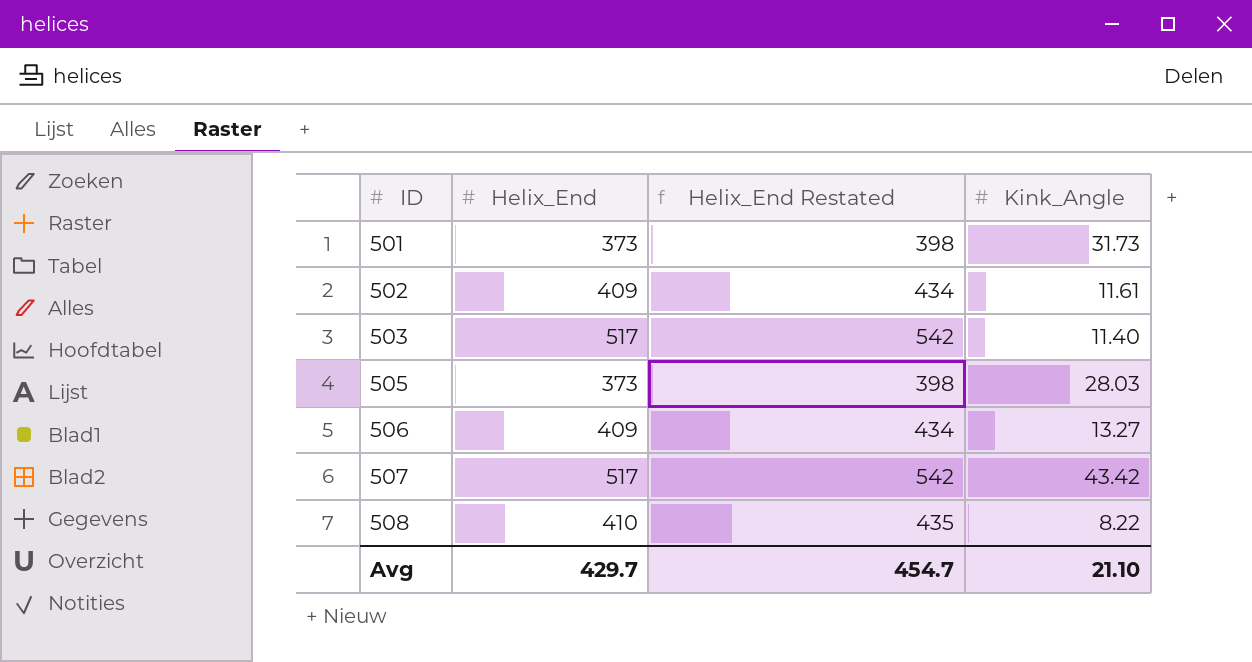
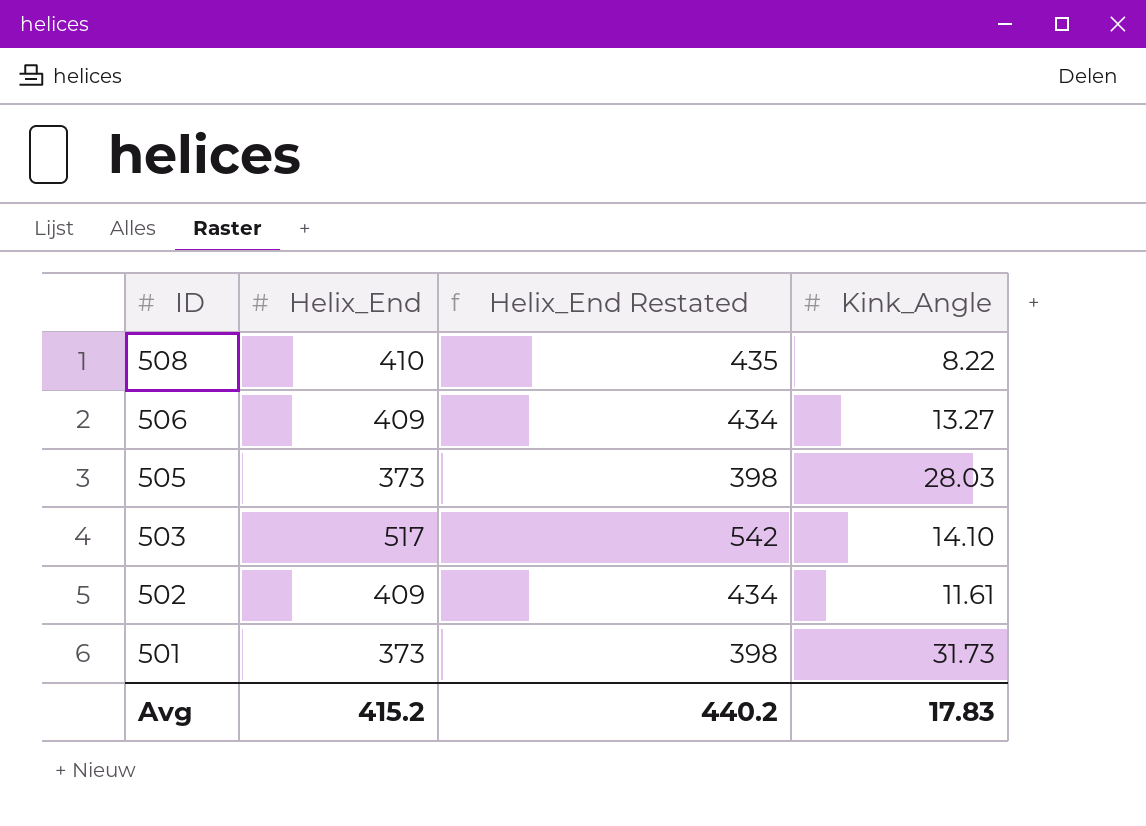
row order: ID ascending -> ID descending
row 507: 517 | 542 | 43.42 -> none
503 | Kink_Angle: 11.40 -> 14.10
Avg | Helix_End: 429.7 -> 415.2
Avg | Helix_End Restated: 454.7 -> 440.2
Avg | Kink_Angle: 21.10 -> 17.83

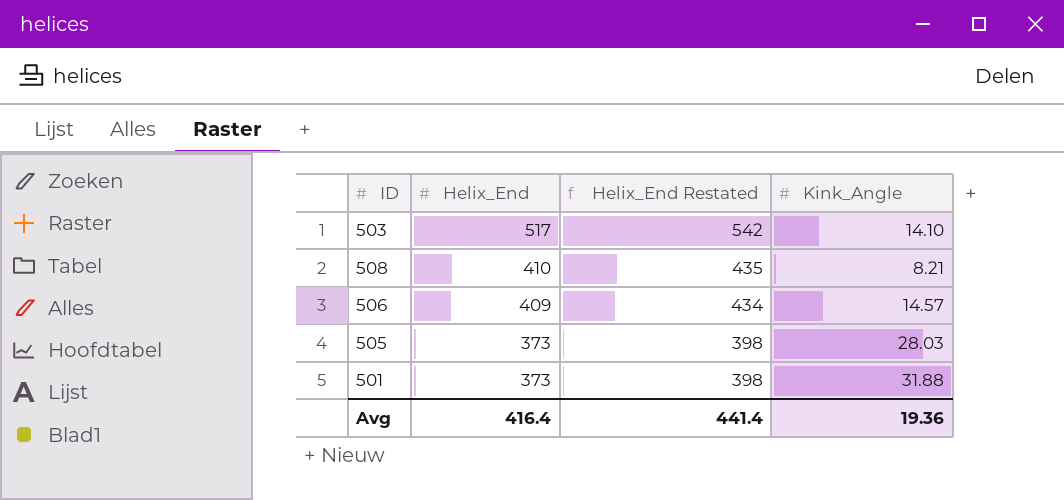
row order: ID descending -> Helix_End descending
row 502: 409 | 434 | 11.61 -> none
508 | Kink_Angle: 8.22 -> 8.21
506 | Kink_Angle: 13.27 -> 14.57
501 | Kink_Angle: 31.73 -> 31.88
Avg | Helix_End: 415.2 -> 416.4
Avg | Helix_End Restated: 440.2 -> 441.4
Avg | Kink_Angle: 17.83 -> 19.36

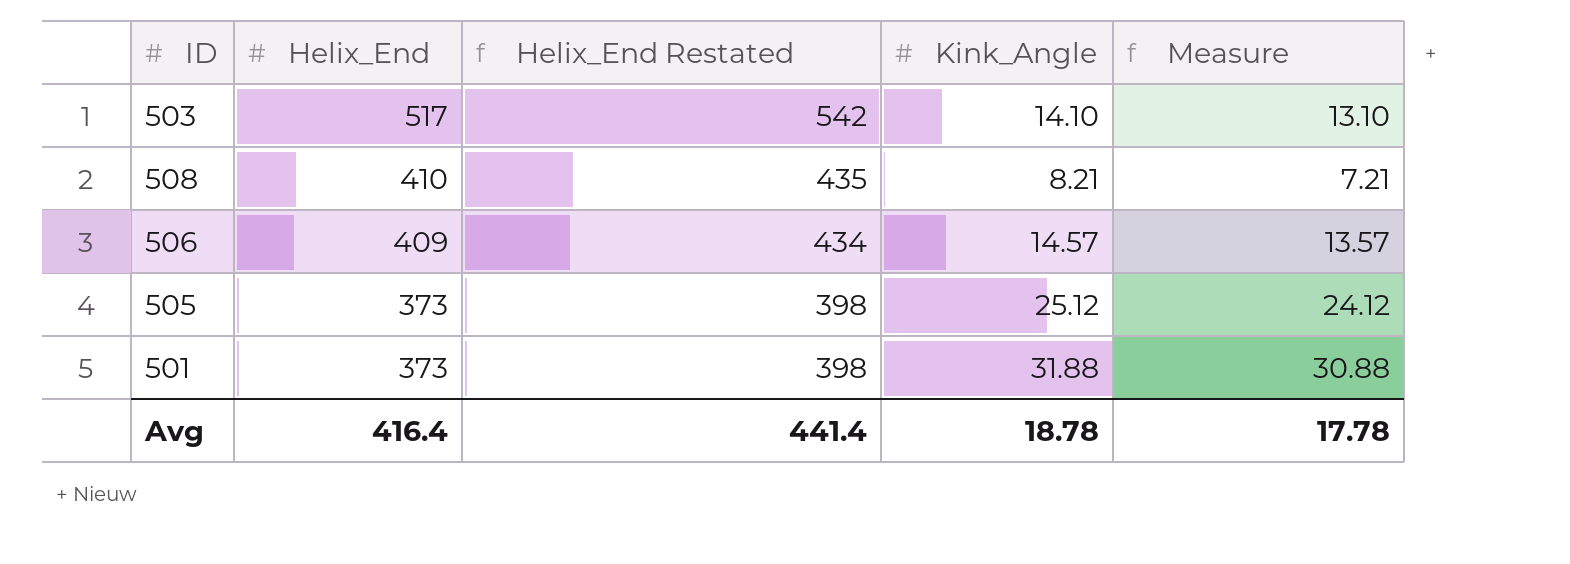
column Measure | formula: none -> [Kink_Angle] - 1
505 | Kink_Angle: 28.03 -> 25.12
Avg | Kink_Angle: 19.36 -> 18.78

